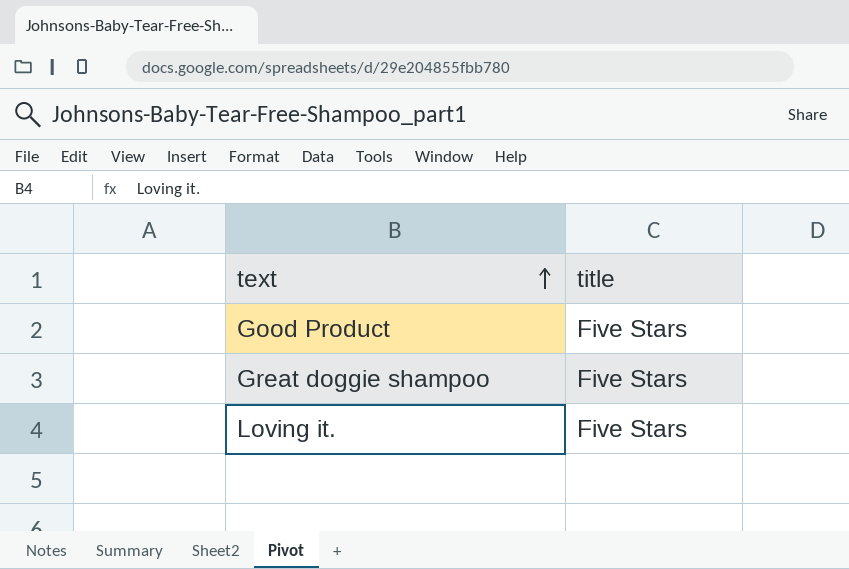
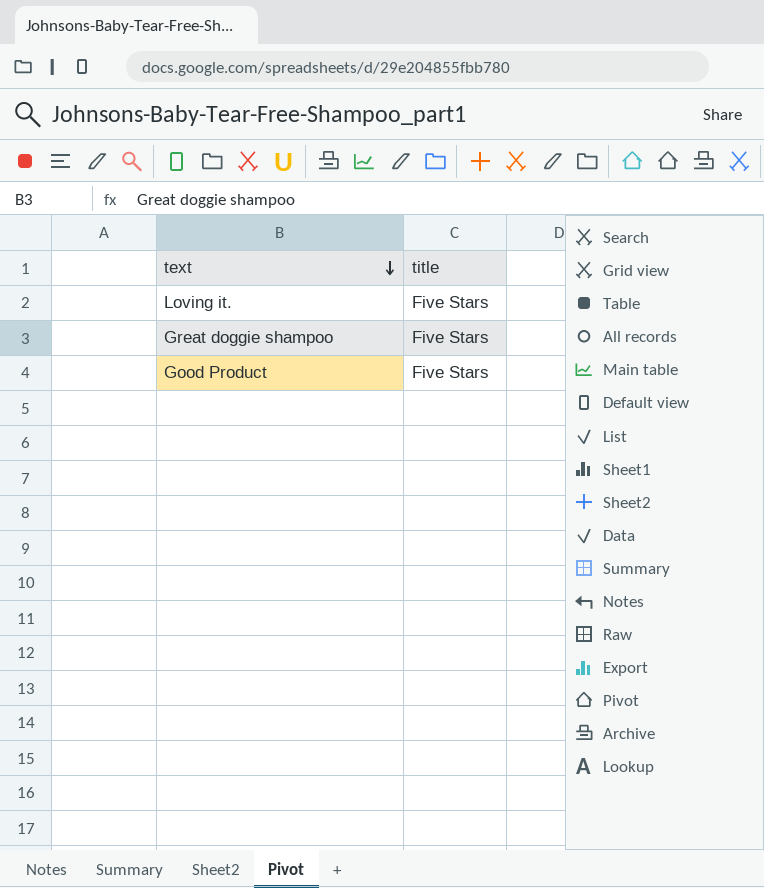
row order: text ascending -> text descending

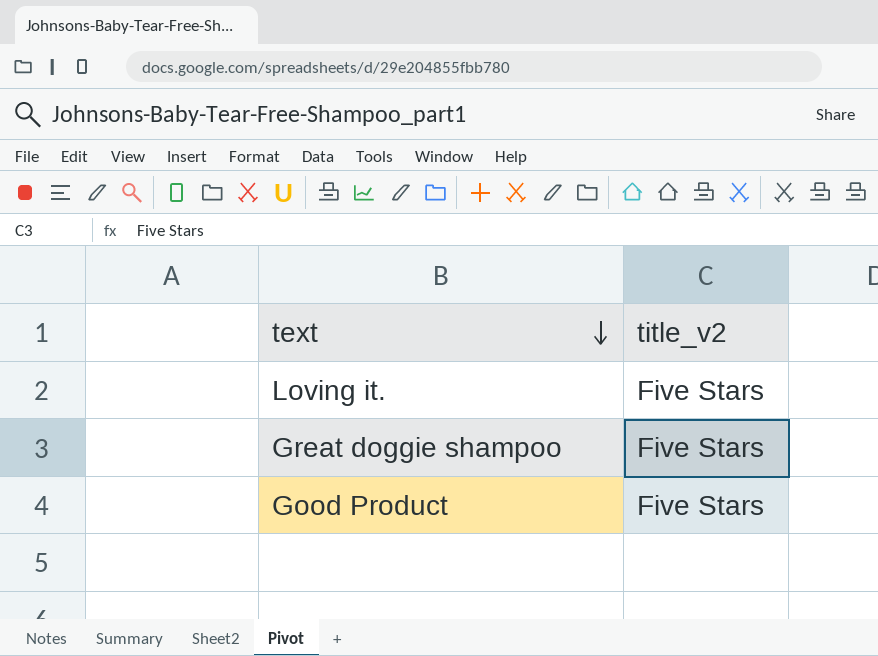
column name: title -> title_v2

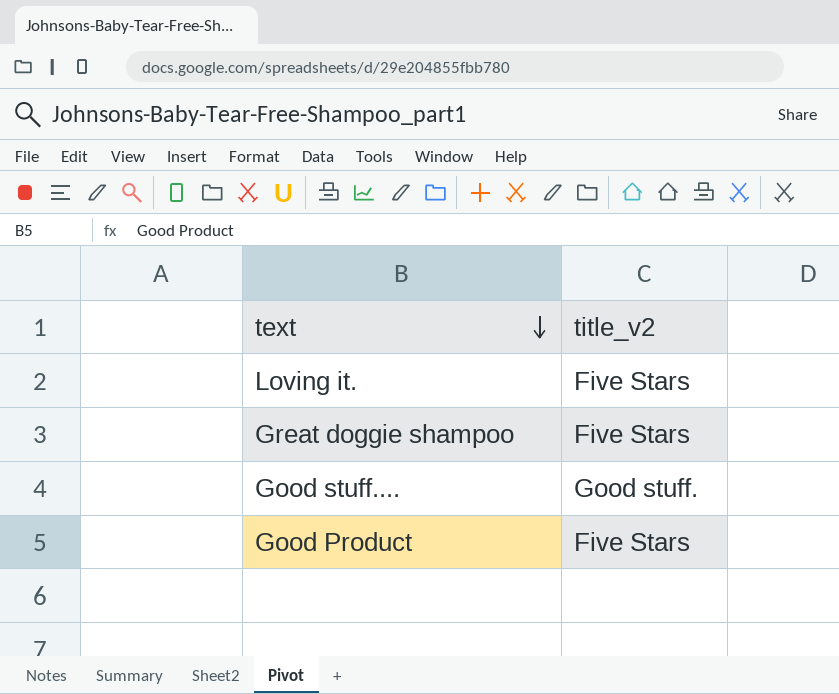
row Good stuff....: none -> Good stuff.

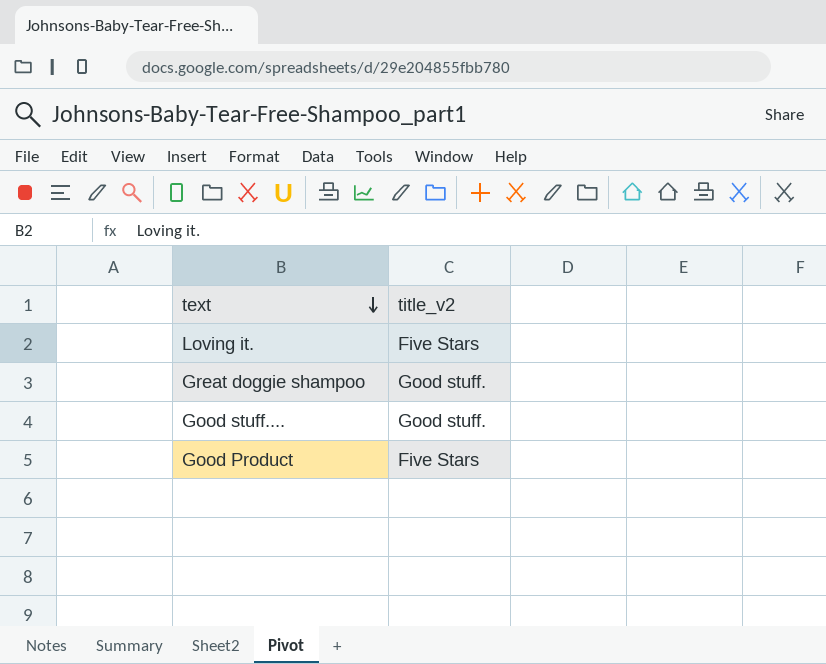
Great doggie shampoo | title_v2: Five Stars -> Good stuff.

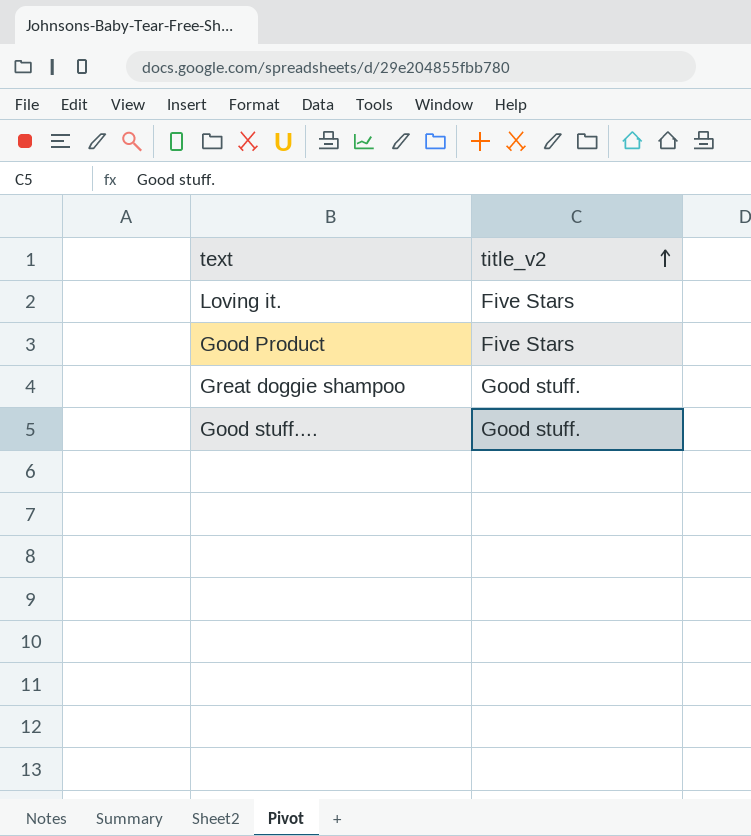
row order: text descending -> title_v2 ascending

